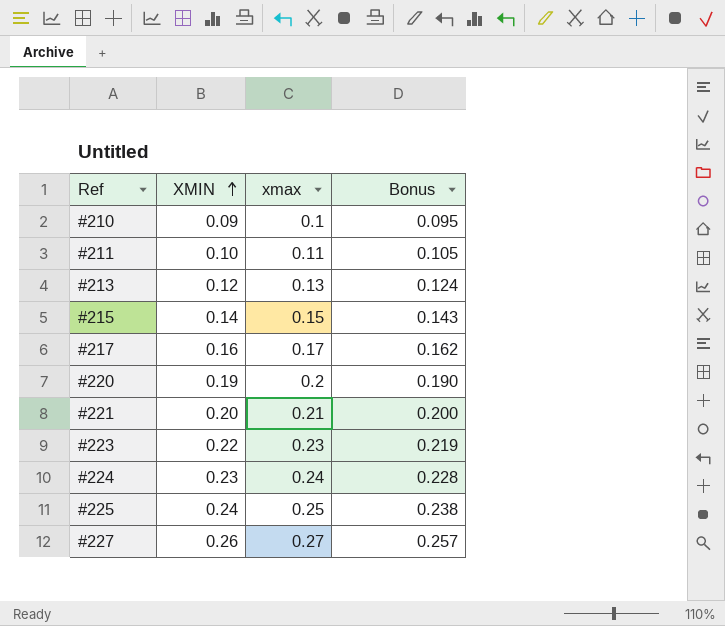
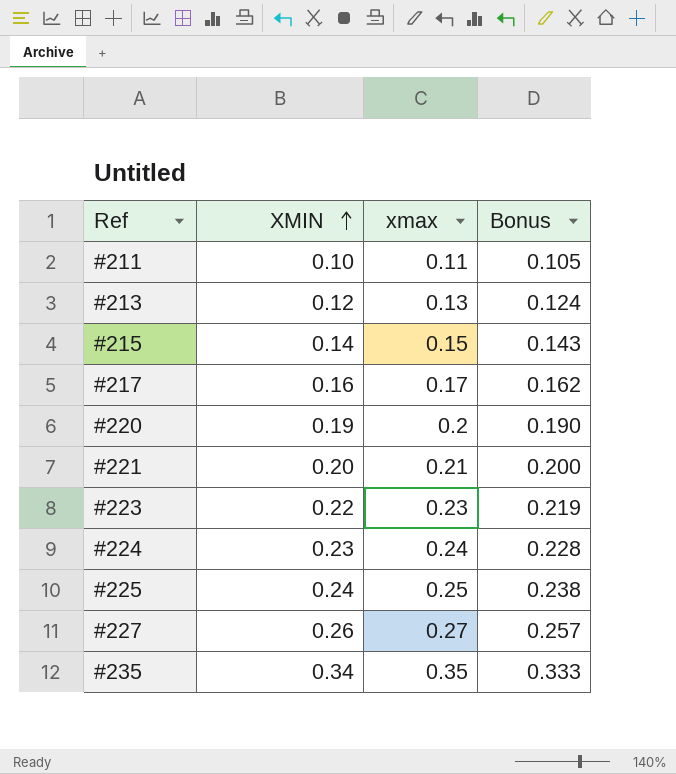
row #210: 0.09 | 0.1 | 0.095 -> none
row #235: none -> 0.34 | 0.35 | 0.333

